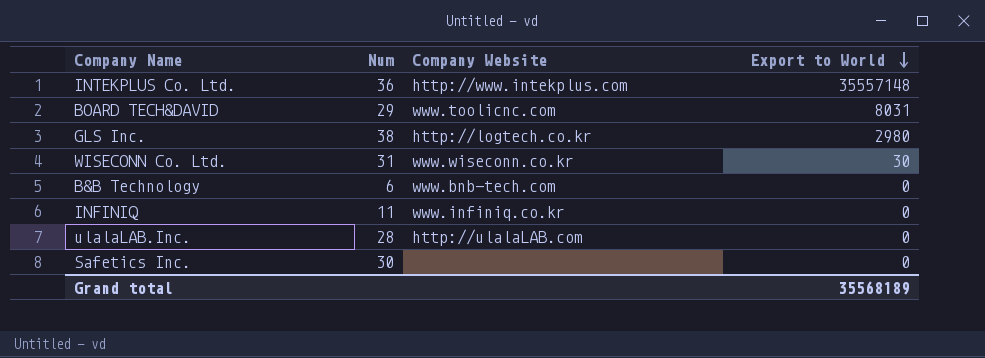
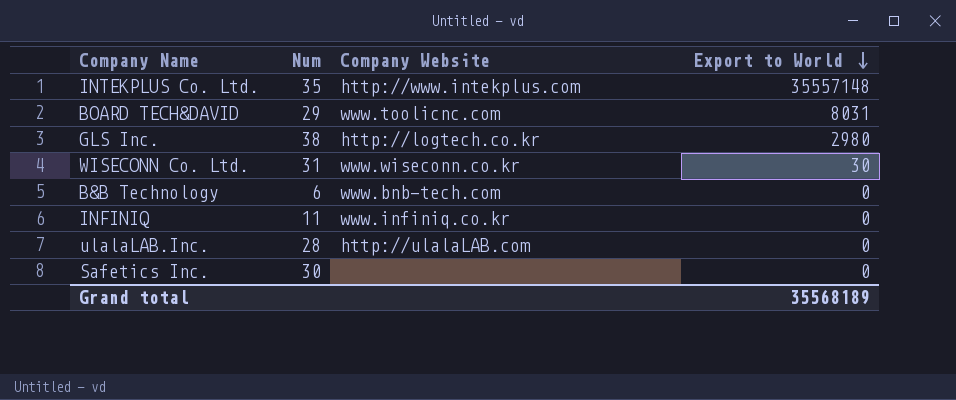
INTEKPLUS Co. Ltd. | Num: 36 -> 35

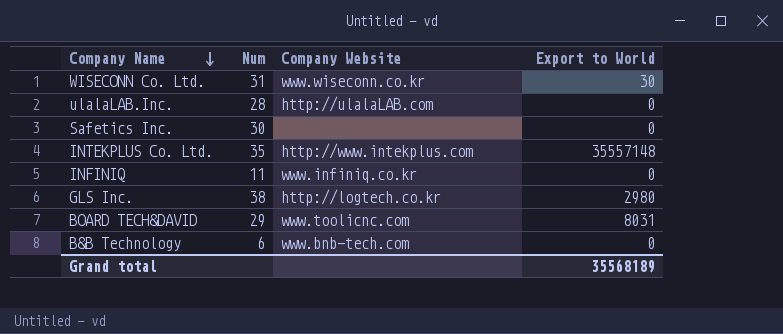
row order: Export to World descending -> Company Name descending

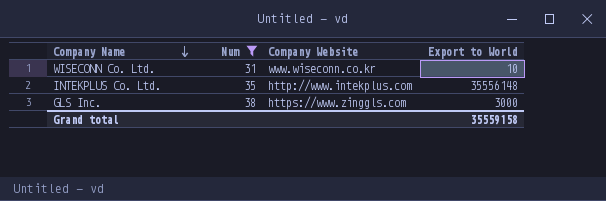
filter: none -> Num >= 31
WISECONN Co. Ltd. | Export to World: 30 -> 10
INTEKPLUS Co. Ltd. | Export to World: 35557148 -> 35556148
GLS Inc. | Company Website: http://logtech.co.kr -> https://www.zinggls.com
GLS Inc. | Export to World: 2980 -> 3000
Grand total | Export to World: 35568189 -> 35559158

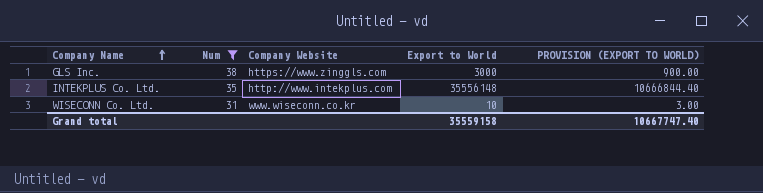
row order: Company Name descending -> Company Name ascending
column PROVISION (EXPORT TO WORLD) | formula: none -> [Export to World] * 0.3

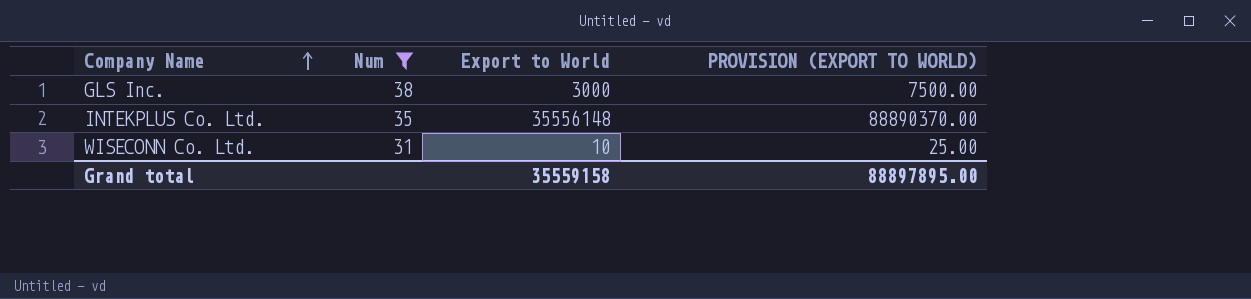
column Company Website | position: 3 -> none
column PROVISION (EXPORT TO WORLD) | formula: [Export to World] * 0.3 -> [Export to World] * 2.5
Grand total | PROVISION (EXPORT TO WORLD): 10667747.40 -> 88897895.00

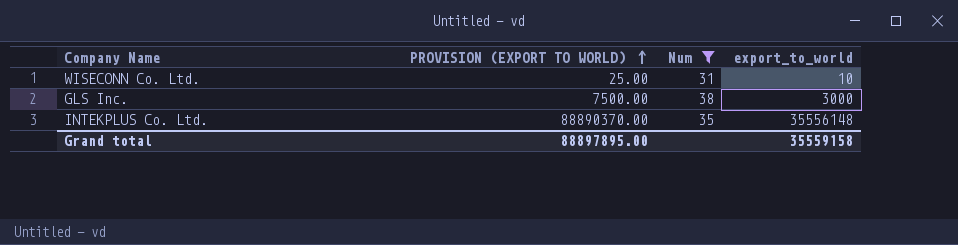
row order: Company Name ascending -> PROVISION (EXPORT TO WORLD) ascending
column PROVISION (EXPORT TO WORLD) | position: 4 -> 2
column name: Export to World -> export_to_world

